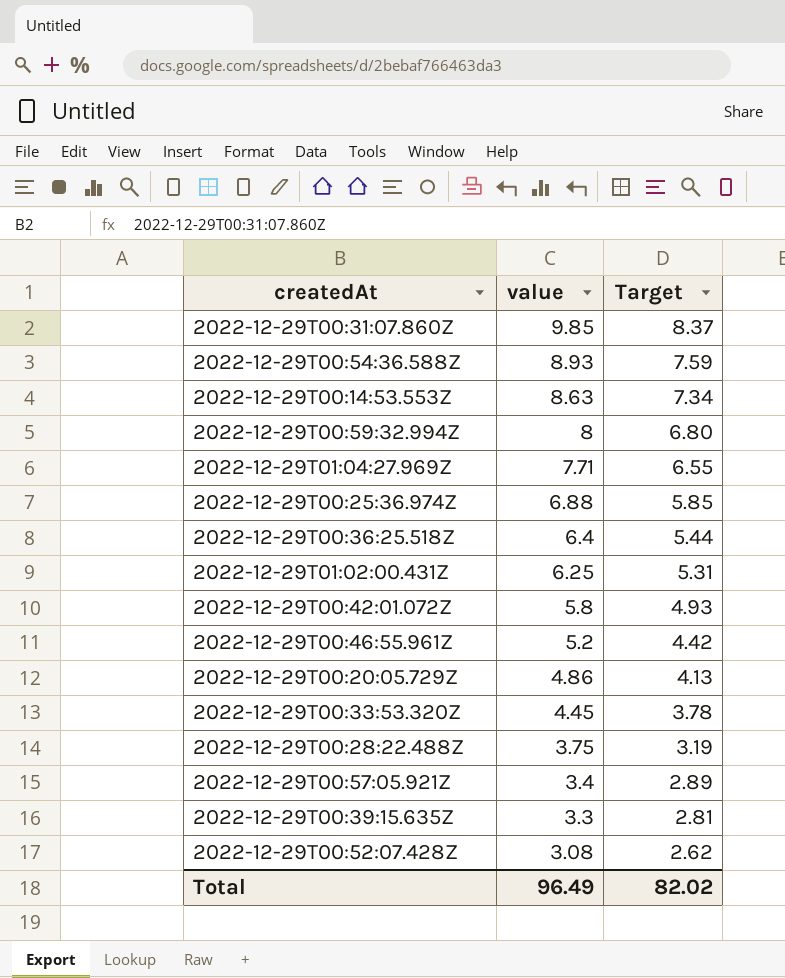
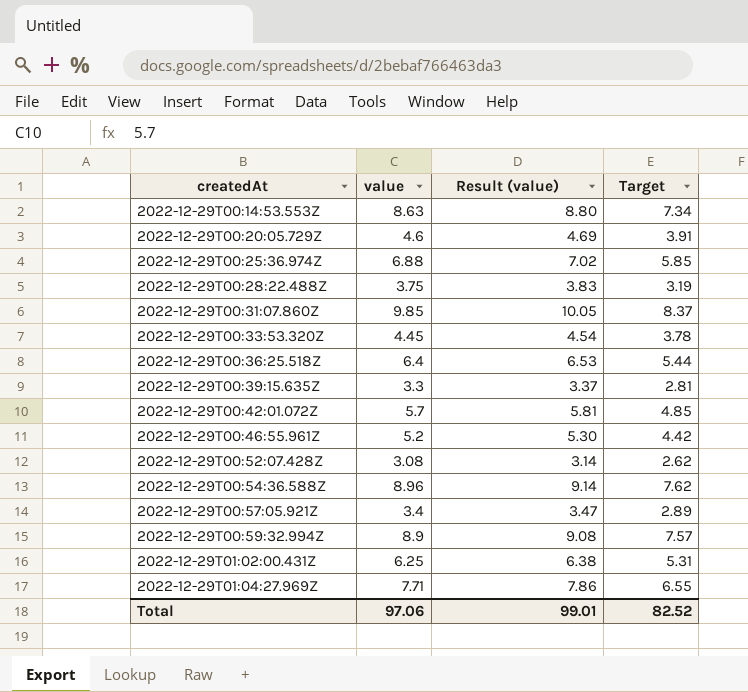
row order: value descending -> createdAt ascending
column Result (value) | formula: none -> [value] * 1.02
2022-12-29T00:20:05.729Z | value: 4.86 -> 4.6
2022-12-29T00:20:05.729Z | Target: 4.13 -> 3.91
2022-12-29T00:42:01.072Z | value: 5.8 -> 5.7
2022-12-29T00:42:01.072Z | Target: 4.93 -> 4.85
2022-12-29T00:54:36.588Z | value: 8.93 -> 8.96
2022-12-29T00:54:36.588Z | Target: 7.59 -> 7.62
2022-12-29T00:59:32.994Z | value: 8 -> 8.9
2022-12-29T00:59:32.994Z | Target: 6.80 -> 7.57
Total | value: 96.49 -> 97.06
Total | Target: 82.02 -> 82.52

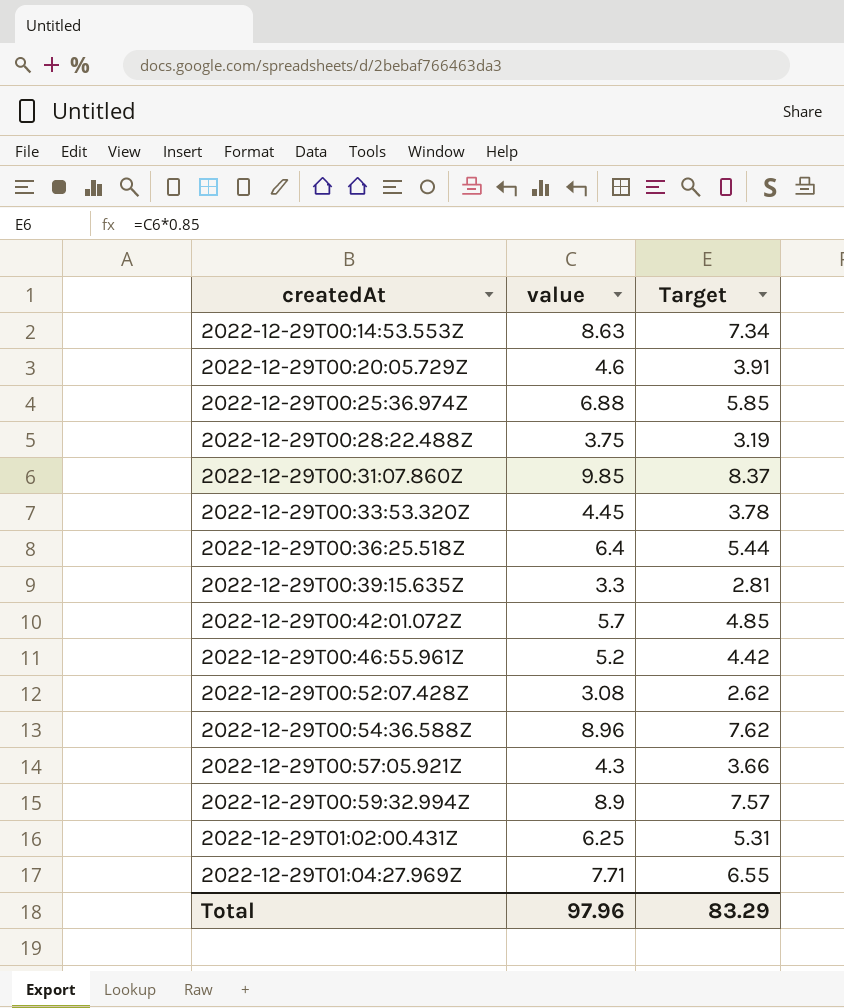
column Result (value) | formula: [value] * 1.02 -> none
2022-12-29T00:57:05.921Z | value: 3.4 -> 4.3
2022-12-29T00:57:05.921Z | Target: 2.89 -> 3.66
Total | value: 97.06 -> 97.96
Total | Target: 82.52 -> 83.29

